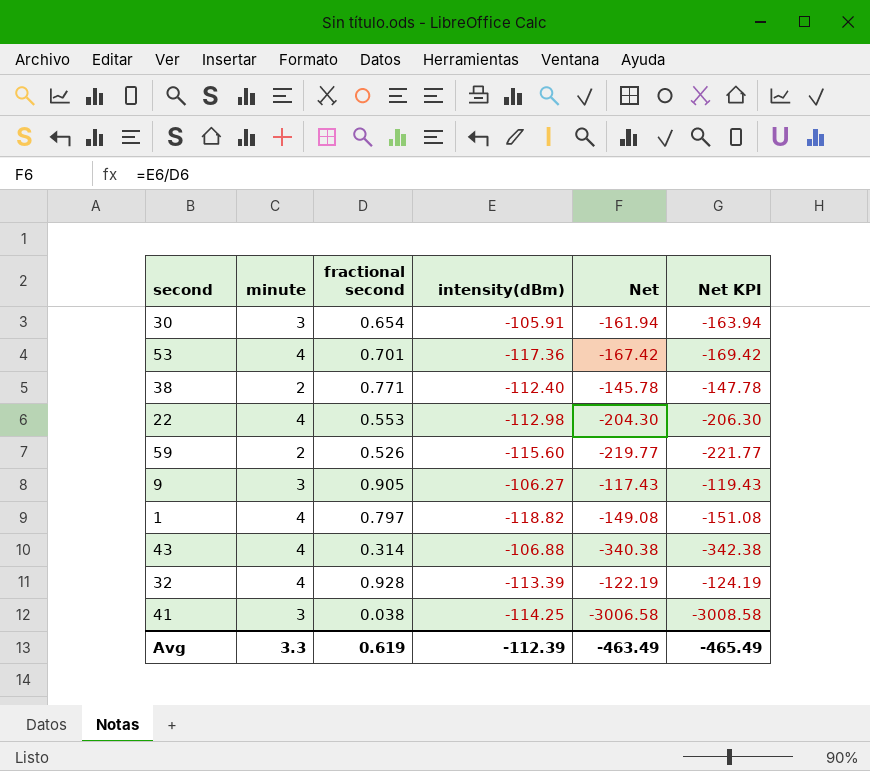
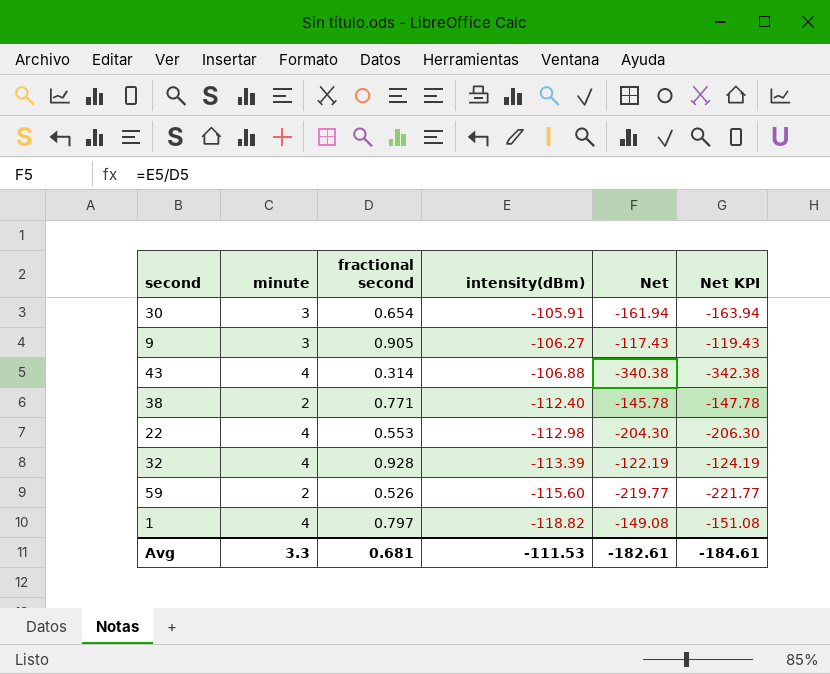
row order: none -> intensity(dBm) descending
row 53: 4 | 0.701 | -117.36 | -167.42 | -169.42 -> none
row 41: 3 | 0.038 | -114.25 | -3006.58 | -3008.58 -> none
Avg | fractional second: 0.619 -> 0.681
Avg | intensity(dBm): -112.39 -> -111.53
Avg | Net: -463.49 -> -182.61
Avg | Net KPI: -465.49 -> -184.61

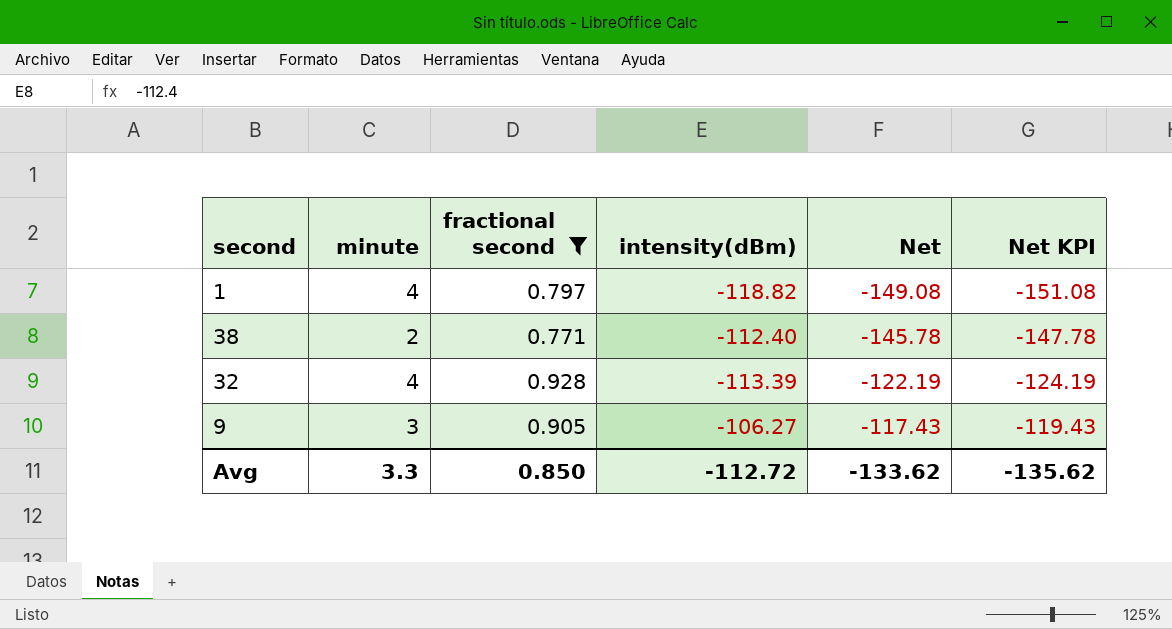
filter: none -> fractional second >= 0.771
row order: intensity(dBm) descending -> Net ascending
Avg | fractional second: 0.681 -> 0.850
Avg | intensity(dBm): -111.53 -> -112.72
Avg | Net: -182.61 -> -133.62
Avg | Net KPI: -184.61 -> -135.62

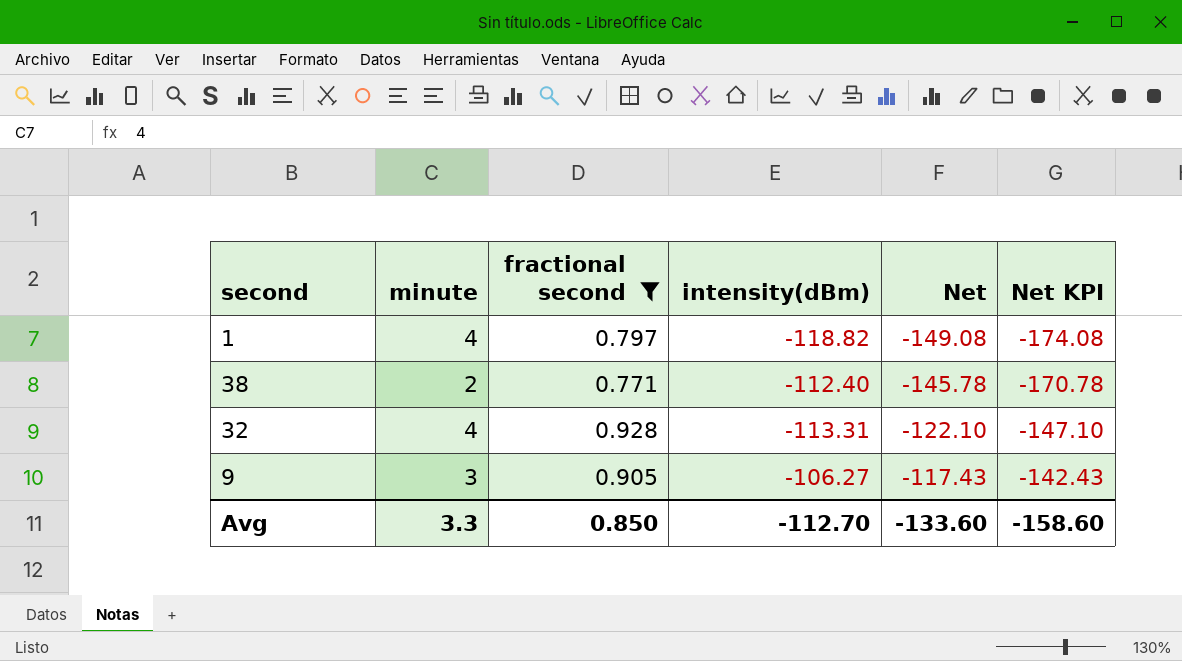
column Net KPI | formula: [Net] - 2 -> [Net] - 25
32 | intensity(dBm): -113.39 -> -113.31
32 | Net: -122.19 -> -122.10
Avg | intensity(dBm): -112.72 -> -112.70
Avg | Net: -133.62 -> -133.60
Avg | Net KPI: -135.62 -> -158.60

